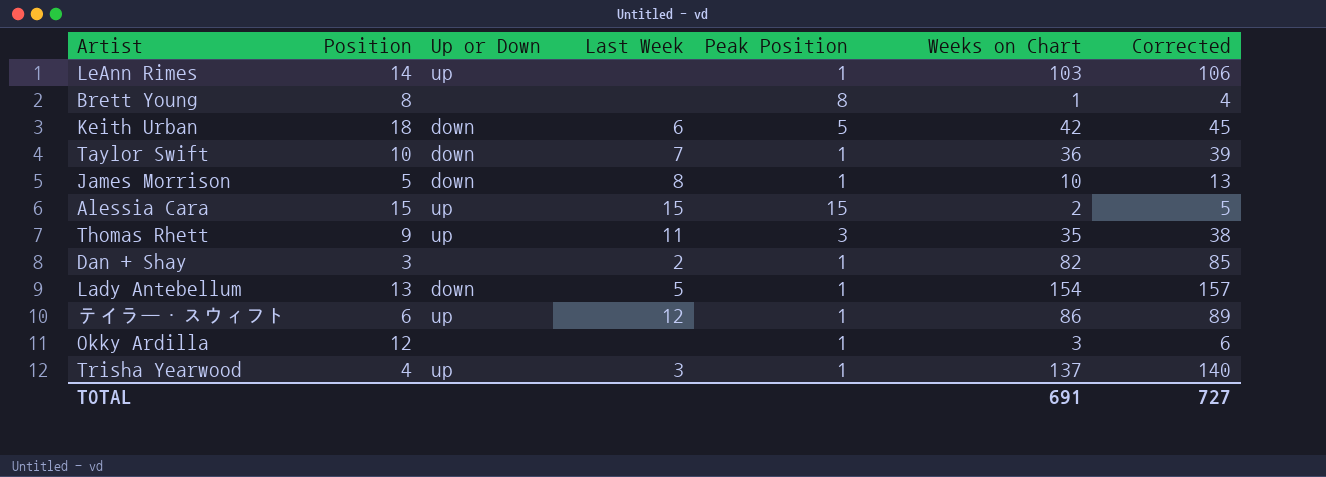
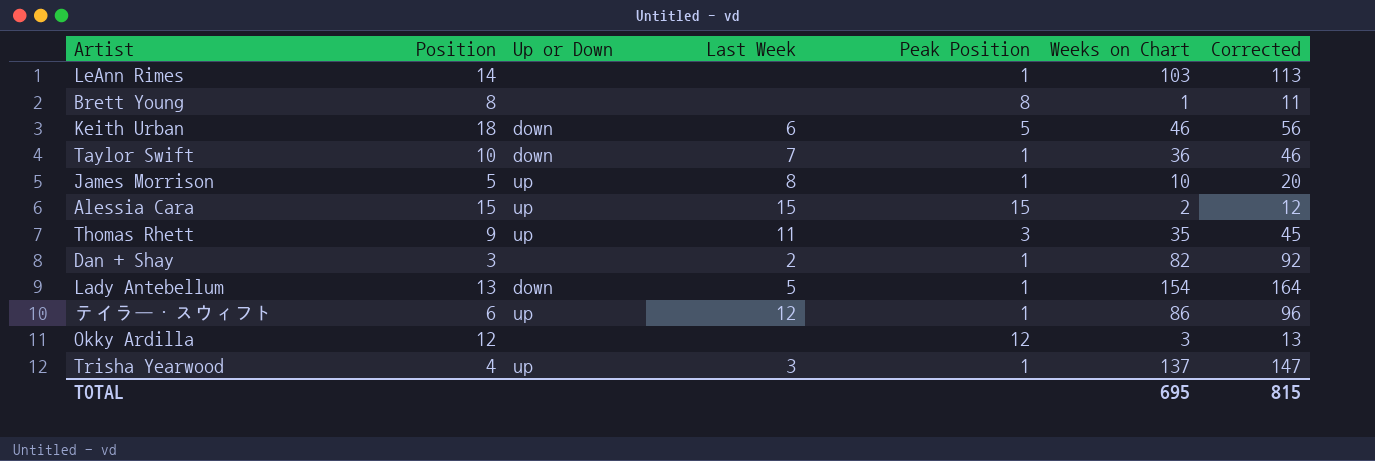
column Corrected | formula: [Weeks on Chart] + 3 -> [Weeks on Chart] + 10
LeAnn Rimes | Up or Down: up -> none
Keith Urban | Weeks on Chart: 42 -> 46
James Morrison | Up or Down: down -> up
Okky Ardilla | Peak Position: 1 -> 12
TOTAL | Weeks on Chart: 691 -> 695
TOTAL | Corrected: 727 -> 815

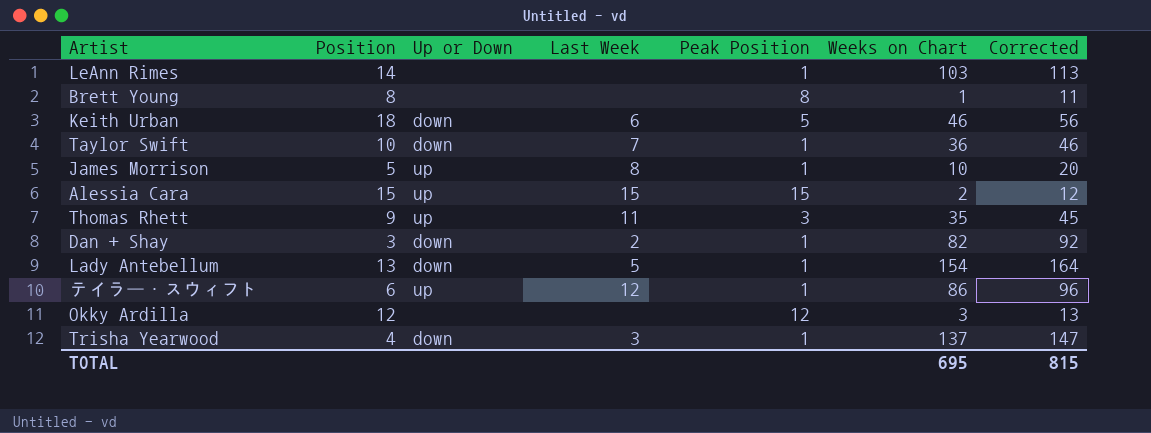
Dan + Shay | Up or Down: none -> down
Trisha Yearwood | Up or Down: up -> down

